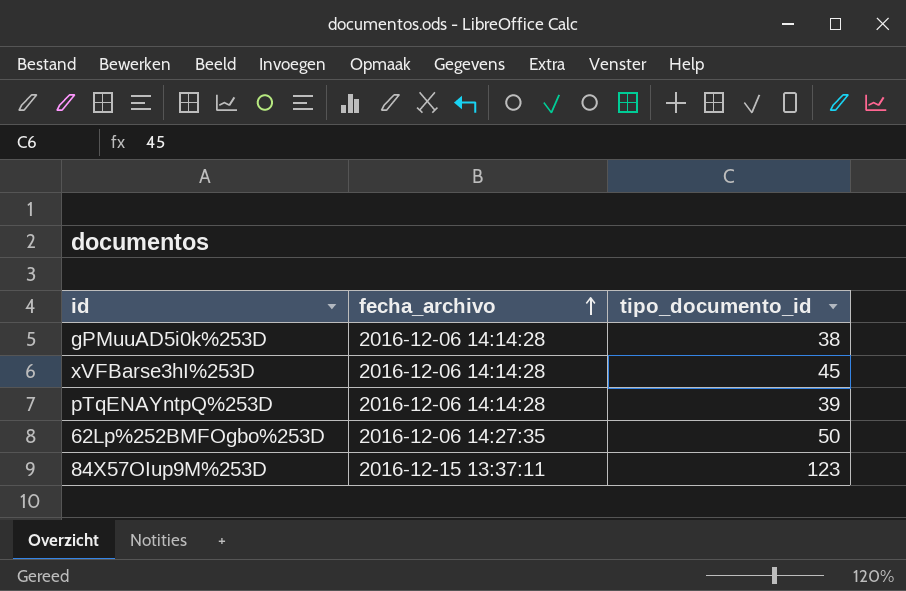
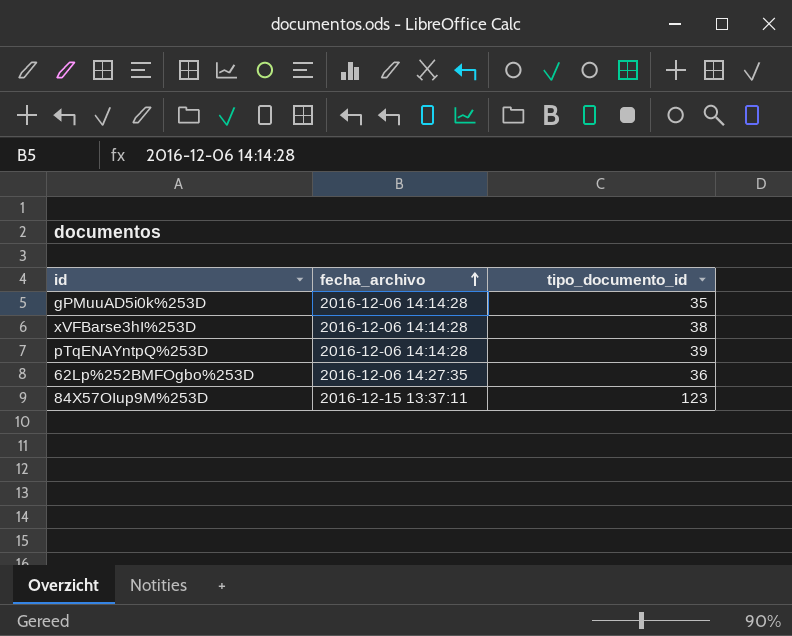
gPMuuAD5i0k%253D | tipo_documento_id: 38 -> 35
xVFBarse3hI%253D | tipo_documento_id: 45 -> 38
62Lp%252BMFOgbo%253D | tipo_documento_id: 50 -> 36

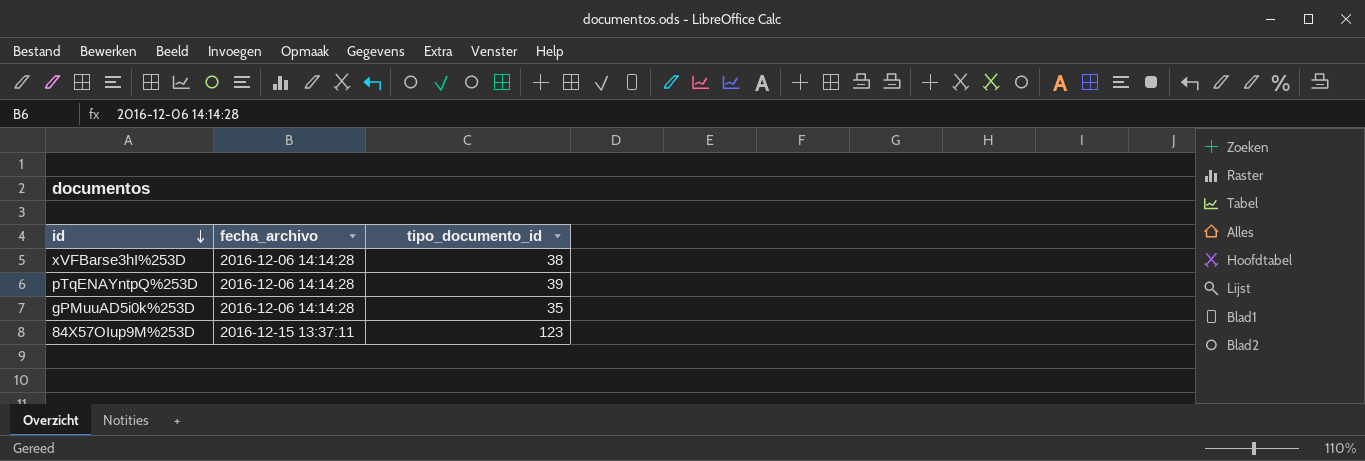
row order: fecha_archivo ascending -> id descending
row 62Lp%252BMFOgbo%253D: 2016-12-06 14:27:35 | 36 -> none

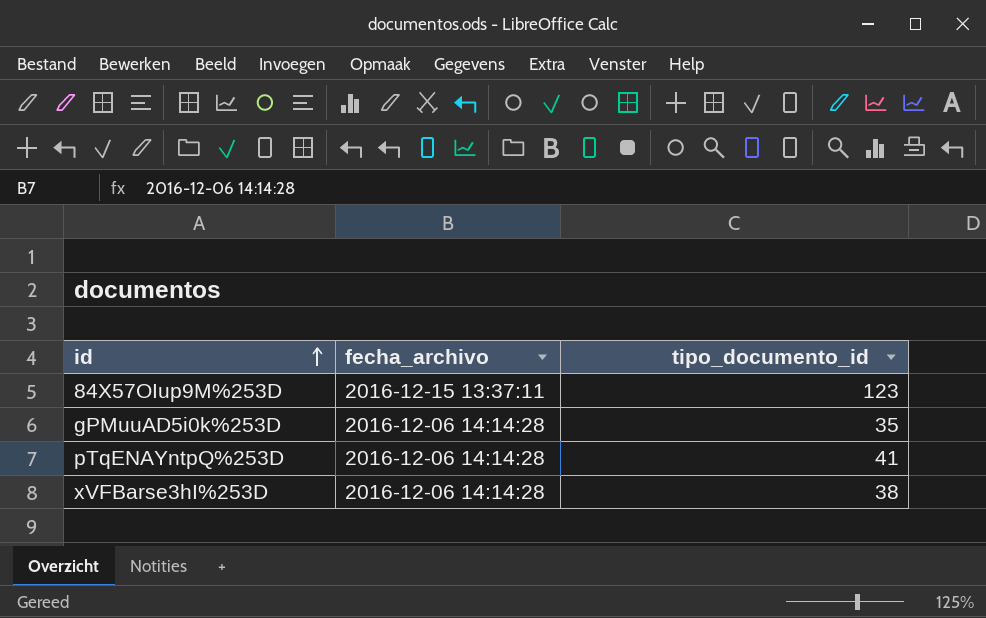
row order: id descending -> id ascending
pTqENAYntpQ%253D | tipo_documento_id: 39 -> 41

